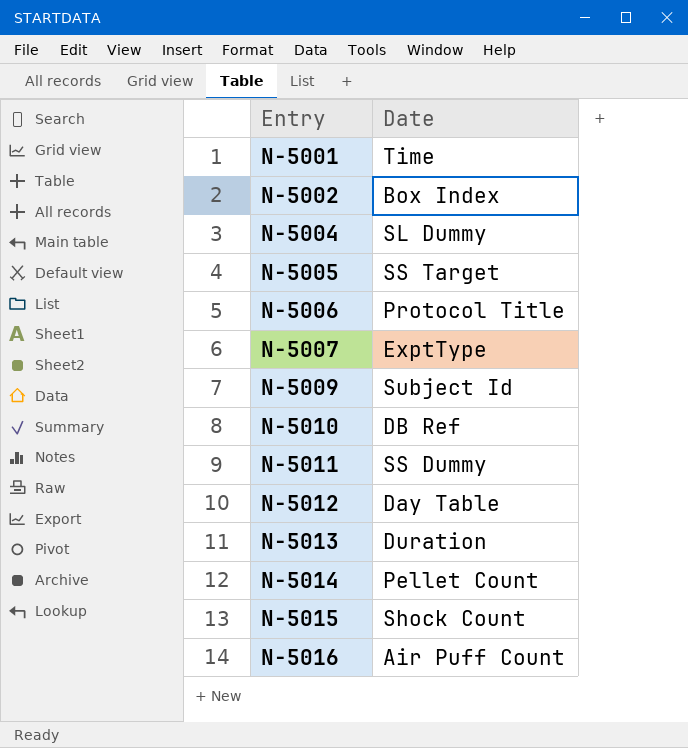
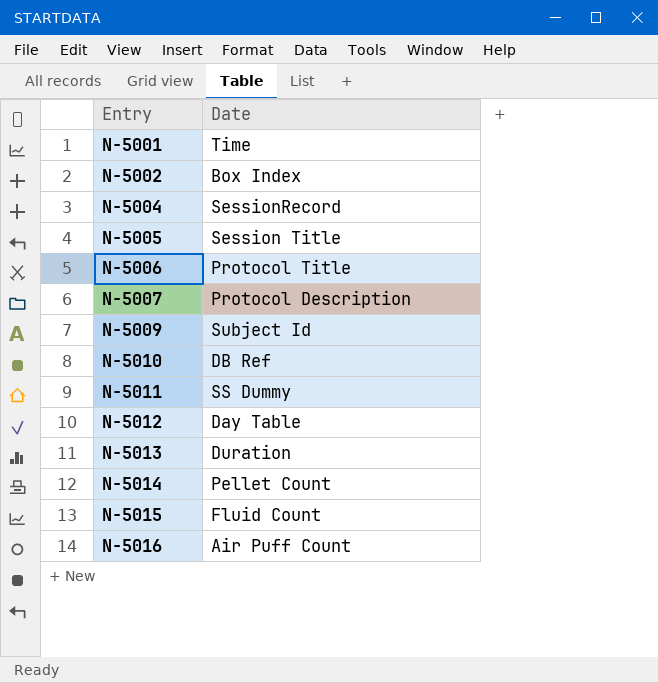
N-5004 | Date: SL Dummy -> SessionRecord
N-5005 | Date: SS Target -> Session Title
N-5007 | Date: ExptType -> Protocol Description
N-5015 | Date: Shock Count -> Fluid Count

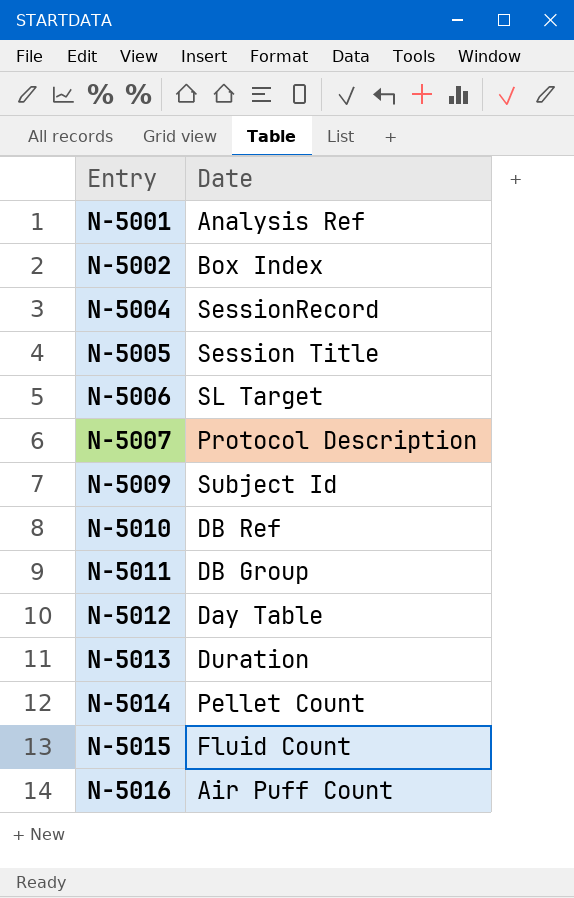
N-5001 | Date: Time -> Analysis Ref
N-5006 | Date: Protocol Title -> SL Target
N-5011 | Date: SS Dummy -> DB Group

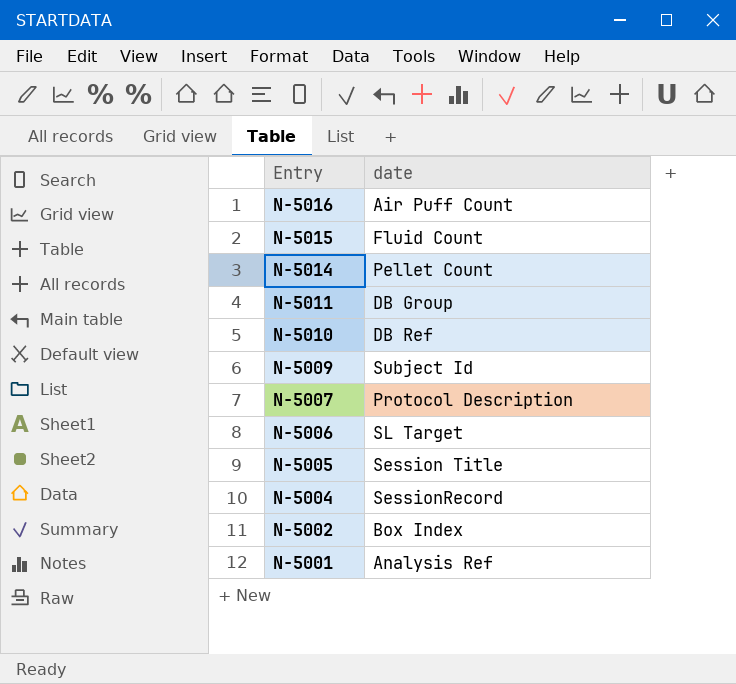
row order: Entry ascending -> Entry descending
column name: Date -> date
row N-5012: Day Table -> none
row N-5013: Duration -> none

